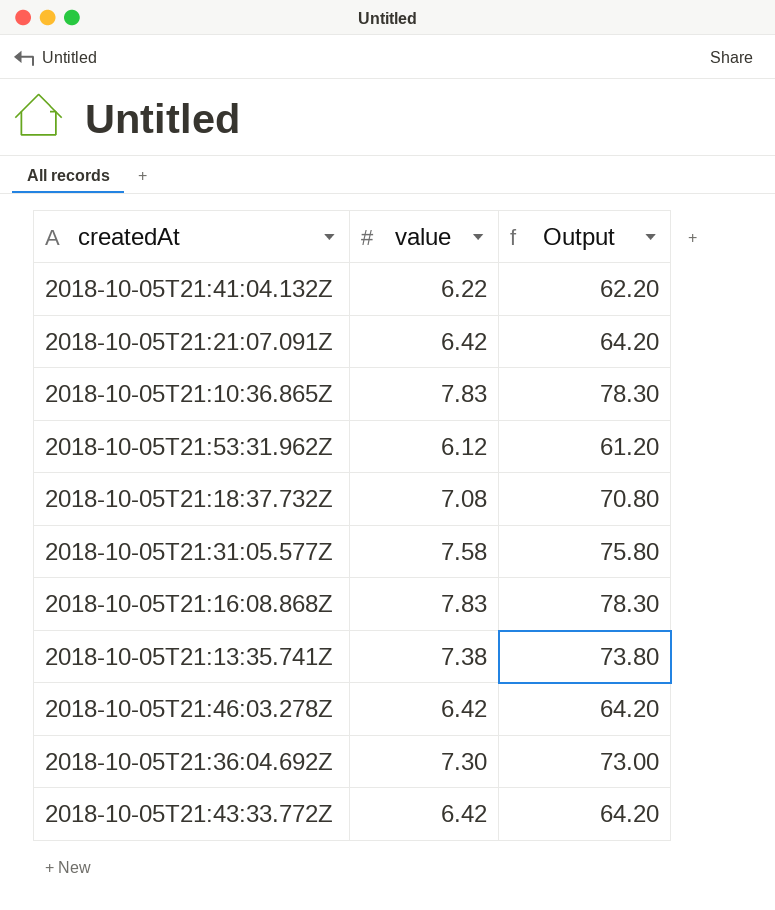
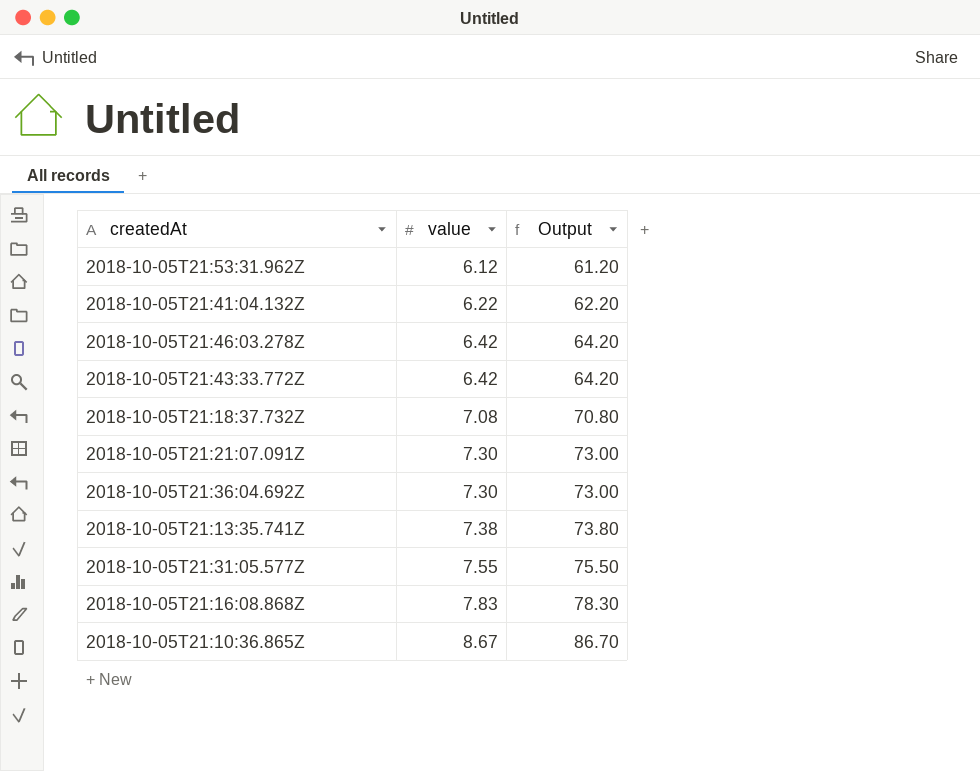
row order: none -> value ascending
2018-10-05T21:21:07.091Z | value: 6.42 -> 7.30
2018-10-05T21:21:07.091Z | Output: 64.20 -> 73.00
2018-10-05T21:31:05.577Z | value: 7.58 -> 7.55
2018-10-05T21:31:05.577Z | Output: 75.80 -> 75.50
2018-10-05T21:10:36.865Z | value: 7.83 -> 8.67
2018-10-05T21:10:36.865Z | Output: 78.30 -> 86.70

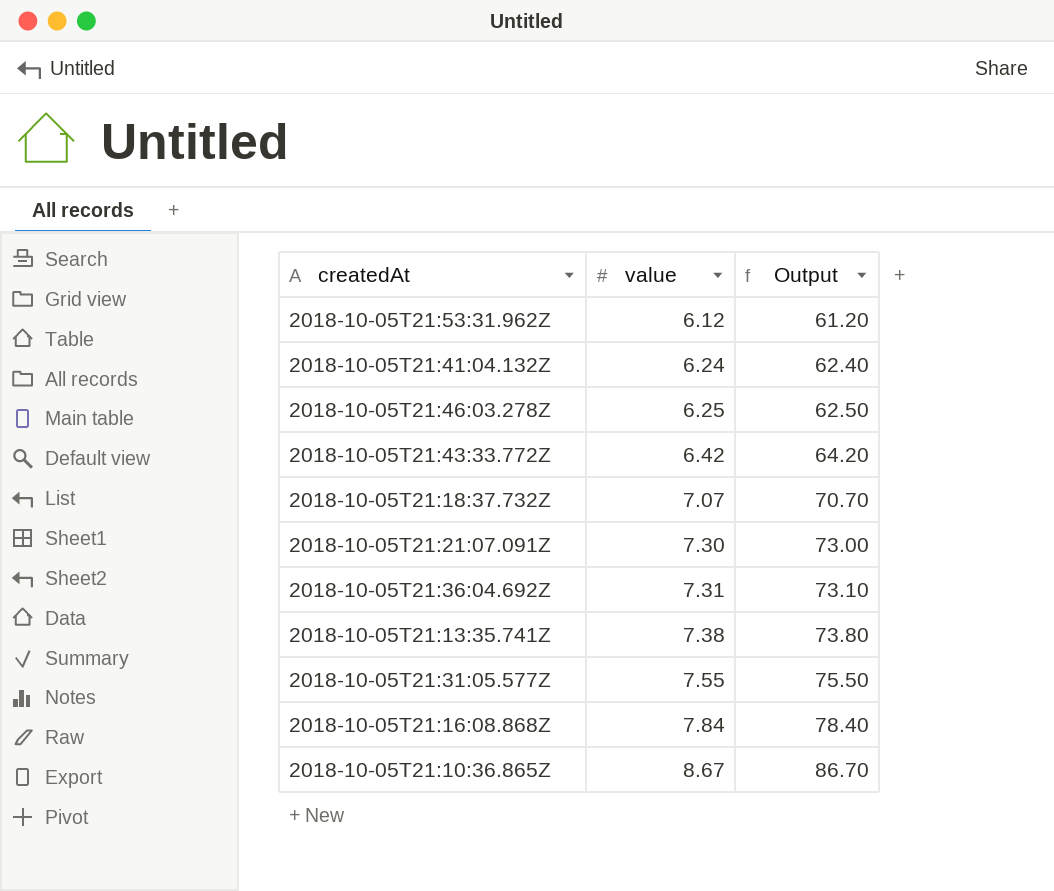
2018-10-05T21:41:04.132Z | value: 6.22 -> 6.24
2018-10-05T21:41:04.132Z | Output: 62.20 -> 62.40
2018-10-05T21:46:03.278Z | value: 6.42 -> 6.25
2018-10-05T21:46:03.278Z | Output: 64.20 -> 62.50
2018-10-05T21:18:37.732Z | value: 7.08 -> 7.07
2018-10-05T21:18:37.732Z | Output: 70.80 -> 70.70
2018-10-05T21:36:04.692Z | value: 7.30 -> 7.31
2018-10-05T21:36:04.692Z | Output: 73.00 -> 73.10
2018-10-05T21:16:08.868Z | value: 7.83 -> 7.84
2018-10-05T21:16:08.868Z | Output: 78.30 -> 78.40

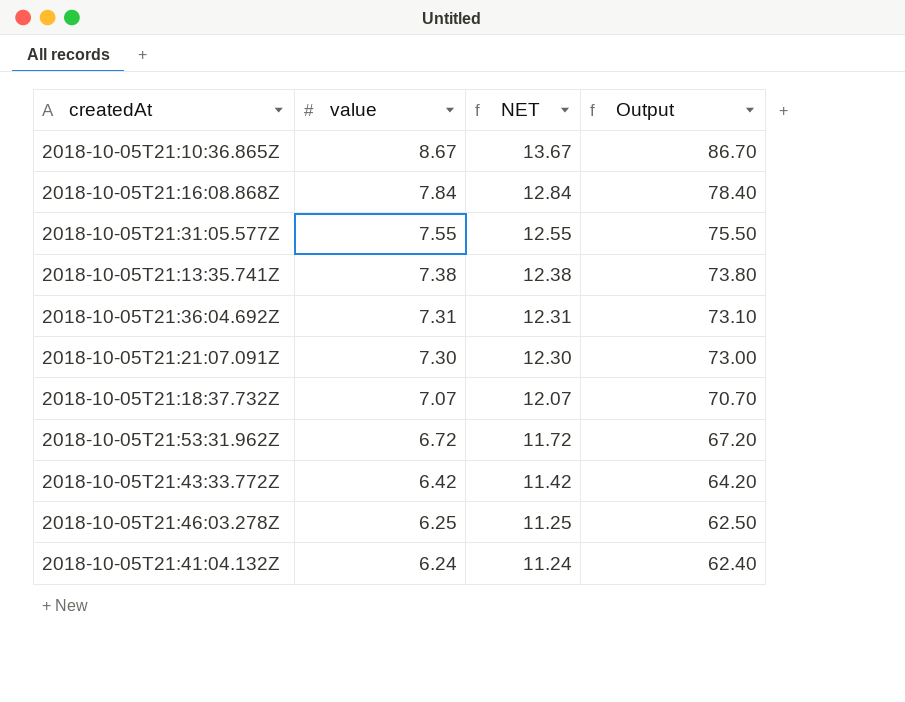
row order: value ascending -> value descending
column NET | formula: none -> [value] + 5
2018-10-05T21:53:31.962Z | value: 6.12 -> 6.72
2018-10-05T21:53:31.962Z | Output: 61.20 -> 67.20

